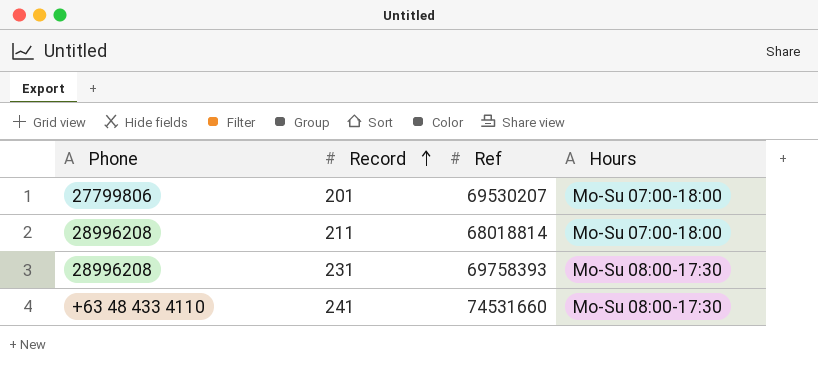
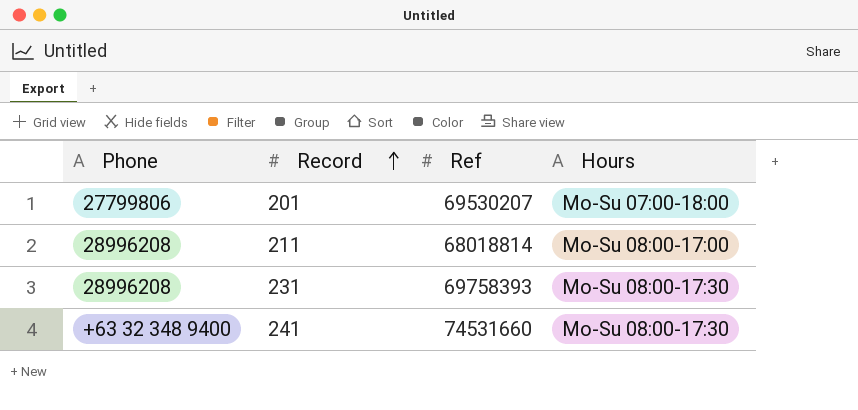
211 | Hours: Mo-Su 07:00-18:00 -> Mo-Su 08:00-17:00
241 | Phone: +63 48 433 4110 -> +63 32 348 9400

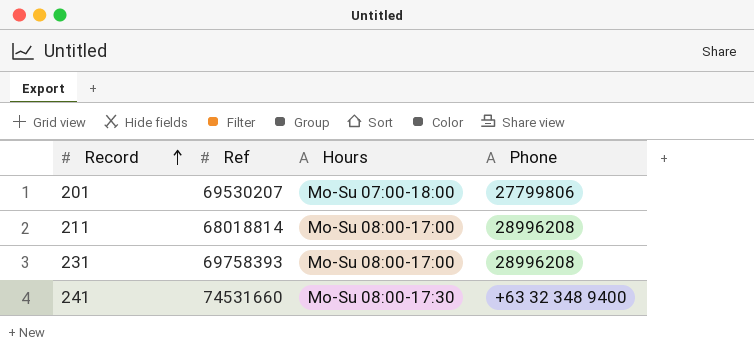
column Phone | position: 1 -> 4
231 | Hours: Mo-Su 08:00-17:30 -> Mo-Su 08:00-17:00

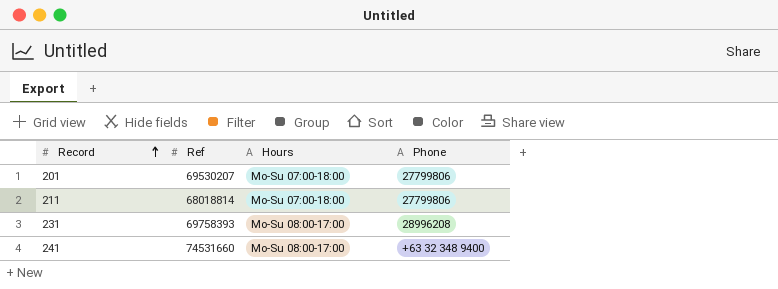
211 | Hours: Mo-Su 08:00-17:00 -> Mo-Su 07:00-18:00
211 | Phone: 28996208 -> 27799806
241 | Hours: Mo-Su 08:00-17:30 -> Mo-Su 08:00-17:00

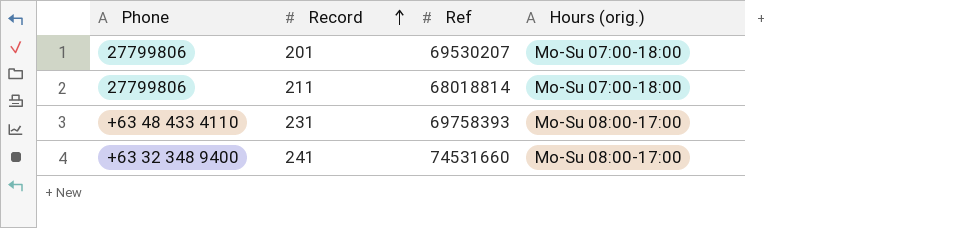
column Phone | position: 4 -> 1
column name: Hours -> Hours (orig.)
231 | Phone: 28996208 -> +63 48 433 4110

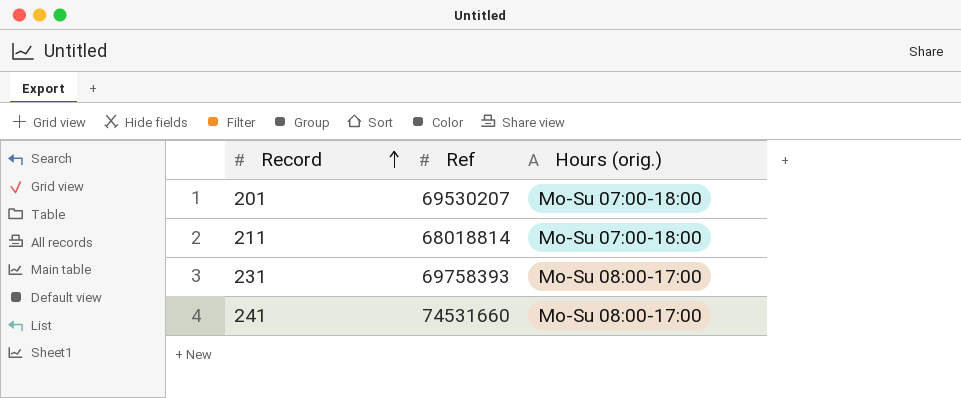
column Phone | position: 1 -> none

